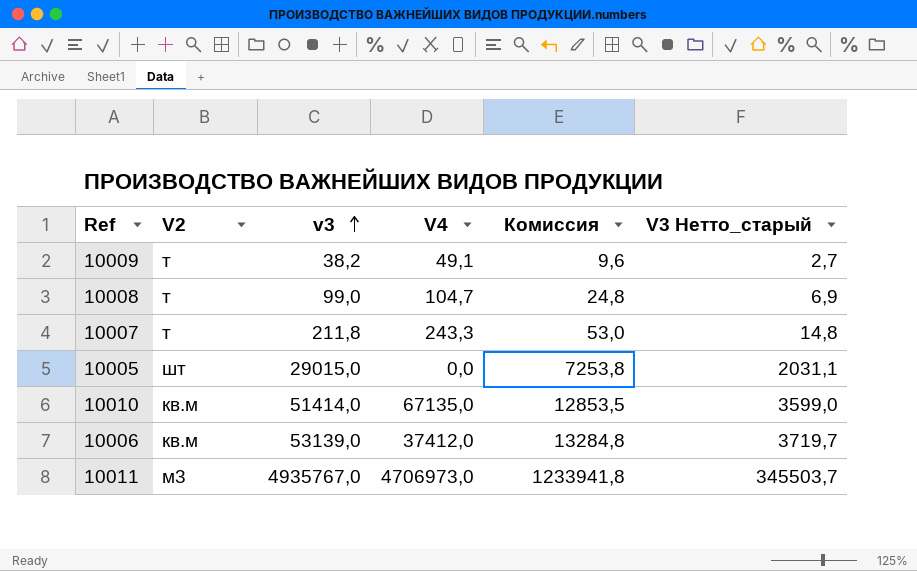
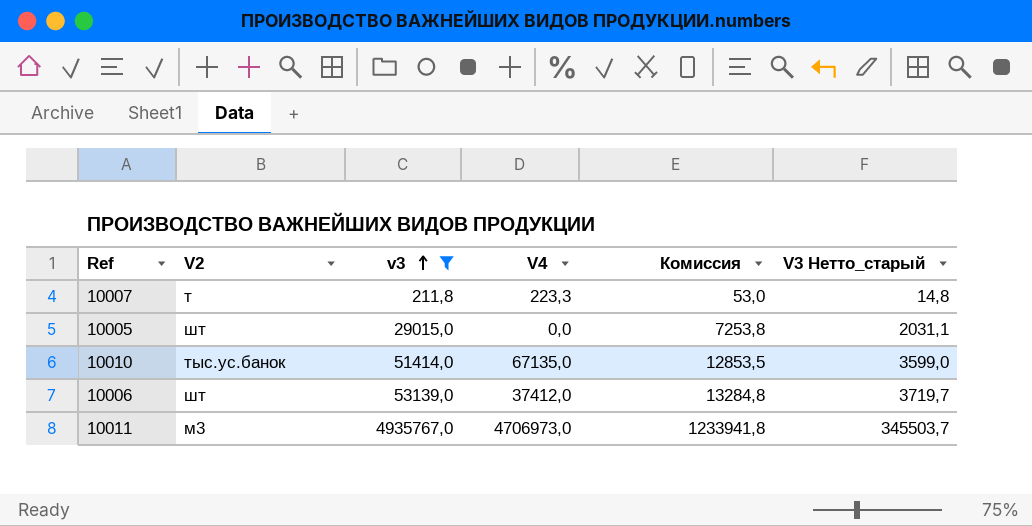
filter: none -> v3 >= 211,8
10007 | V4: 243,3 -> 223,3
10010 | V2: кв.м -> тыс.ус.банок
10006 | V2: кв.м -> шт

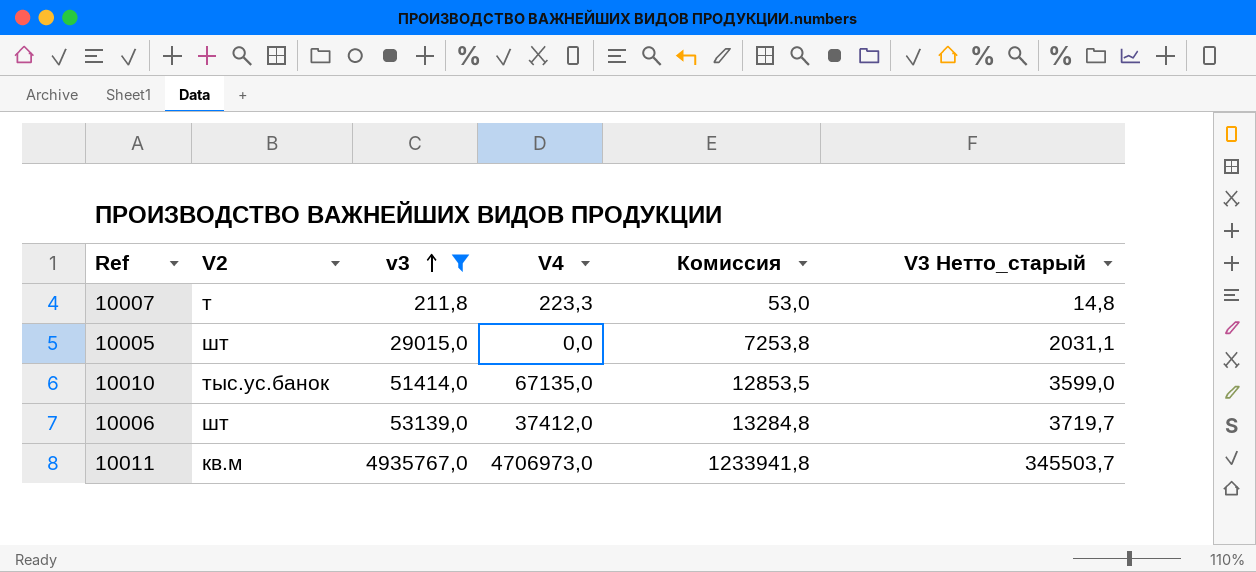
10011 | V2: м3 -> кв.м

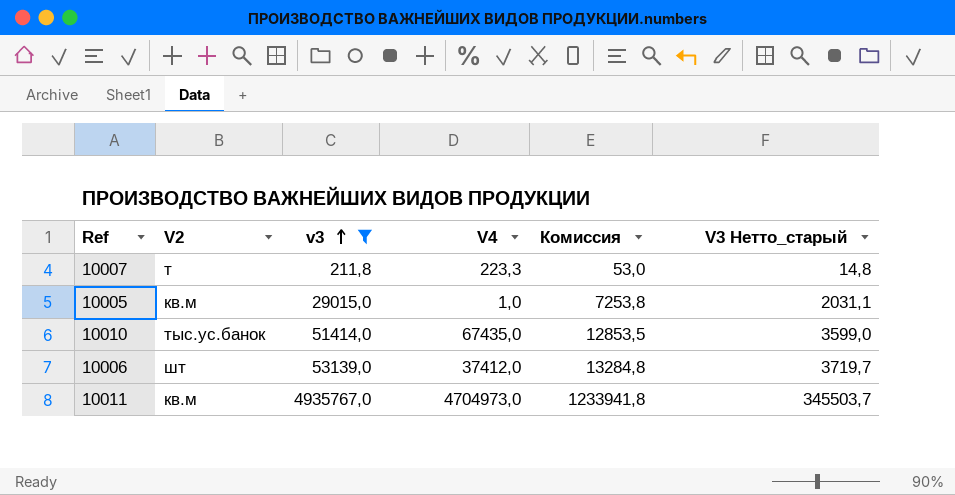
10005 | V2: шт -> кв.м
10005 | V4: 0,0 -> 1,0
10010 | V4: 67135,0 -> 67435,0
10011 | V4: 4706973,0 -> 4704973,0

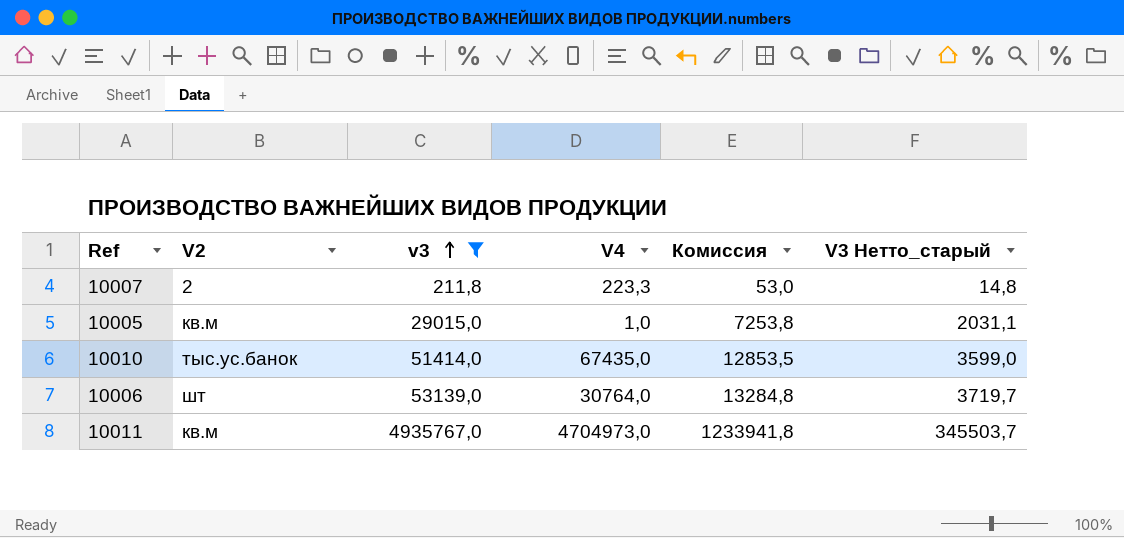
10007 | V2: т -> 2
10006 | V4: 37412,0 -> 30764,0

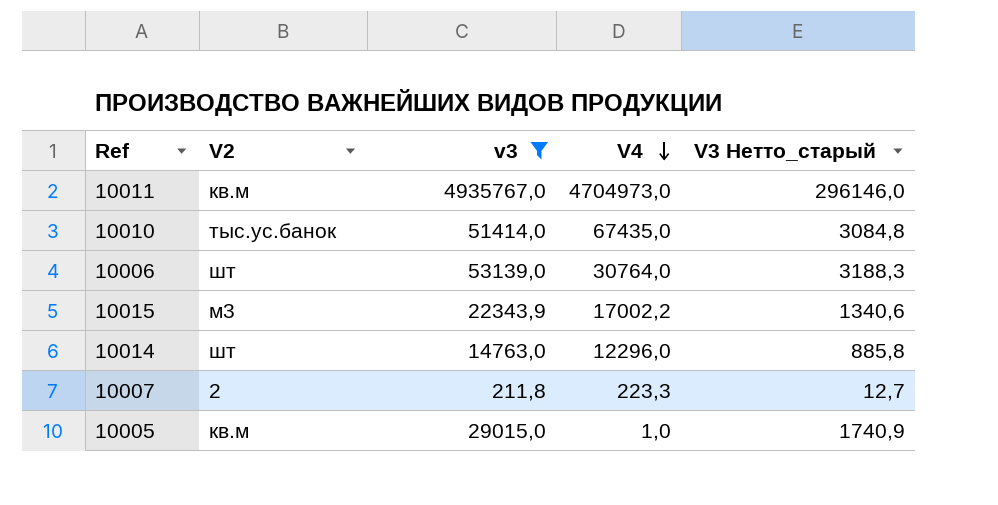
row order: v3 ascending -> V4 descending
column Комиссия | formula: [v3] * 0,25 -> none
column V3 Нетто_старый | formula: [v3] * 0,07 -> [v3] * 0,06
row 10015: none -> м3 | 22343,9 | 17002,2 | 1340,6
row 10014: none -> шт | 14763,0 | 12296,0 | 885,8

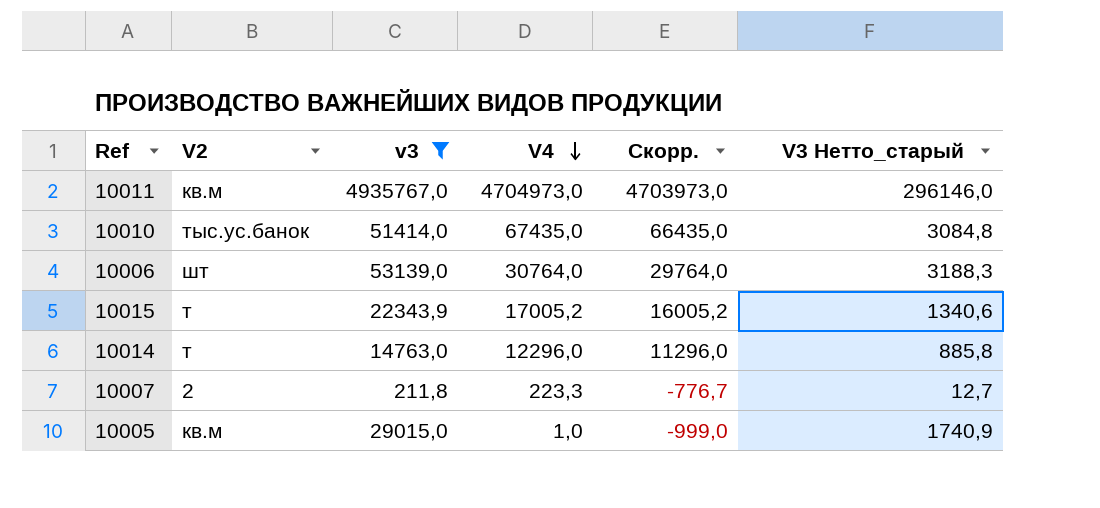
column Скорр. | formula: none -> [V4] - 1000
10015 | V2: м3 -> т
10015 | V4: 17002,2 -> 17005,2
10014 | V2: шт -> т

